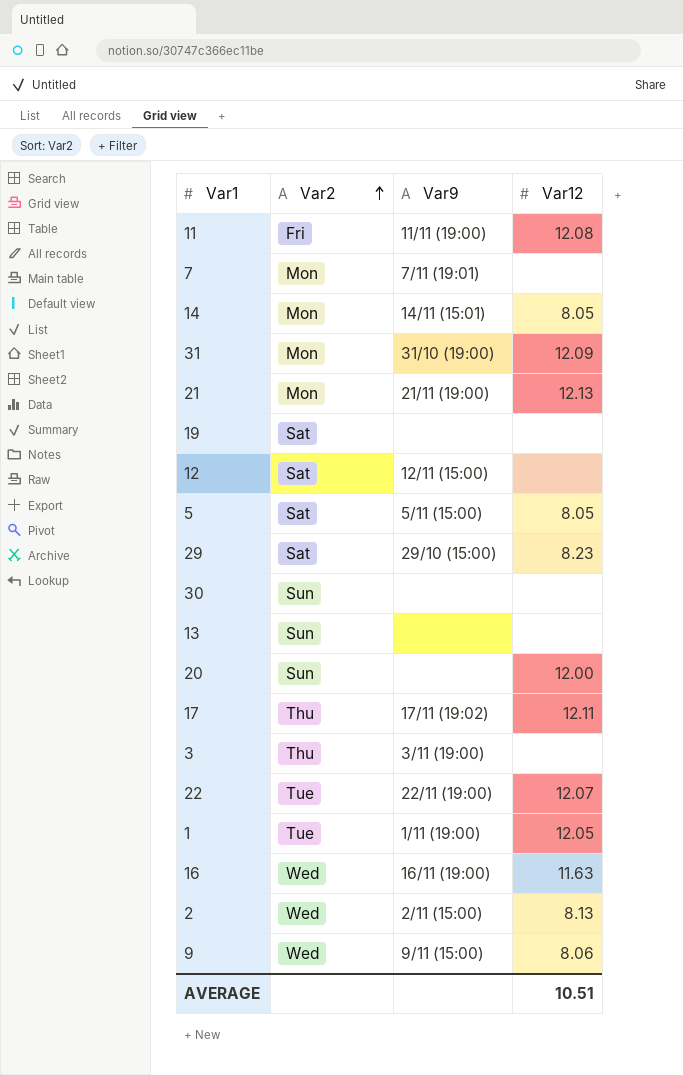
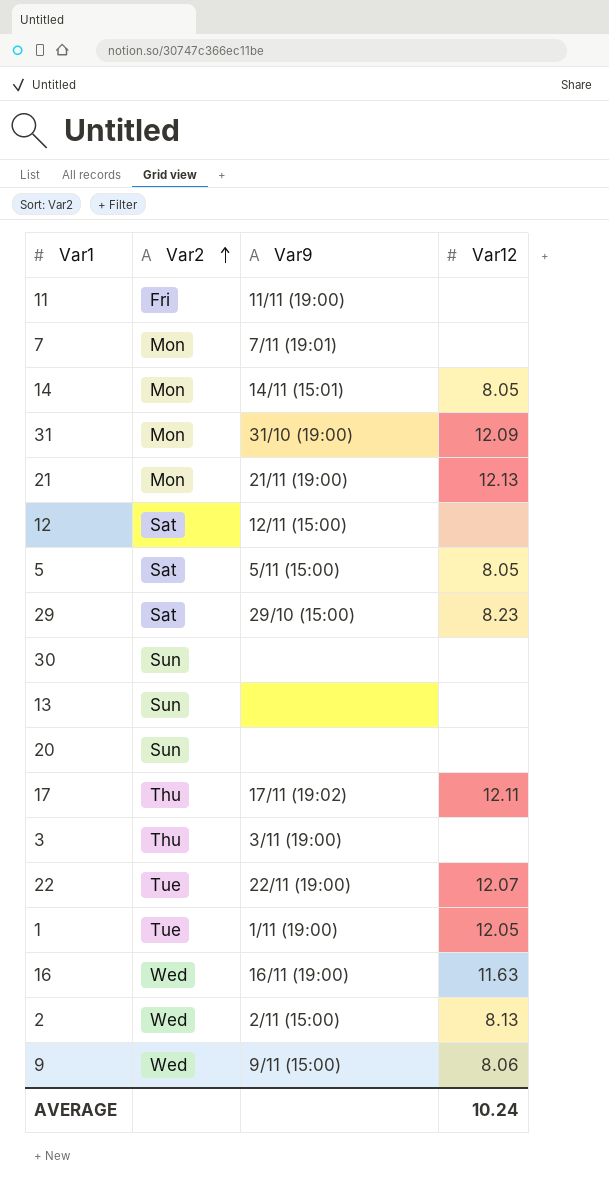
row 19: Sat | none | none -> none
11 | Var12: 12.08 -> none
20 | Var12: 12.00 -> none
AVERAGE | Var12: 10.51 -> 10.24

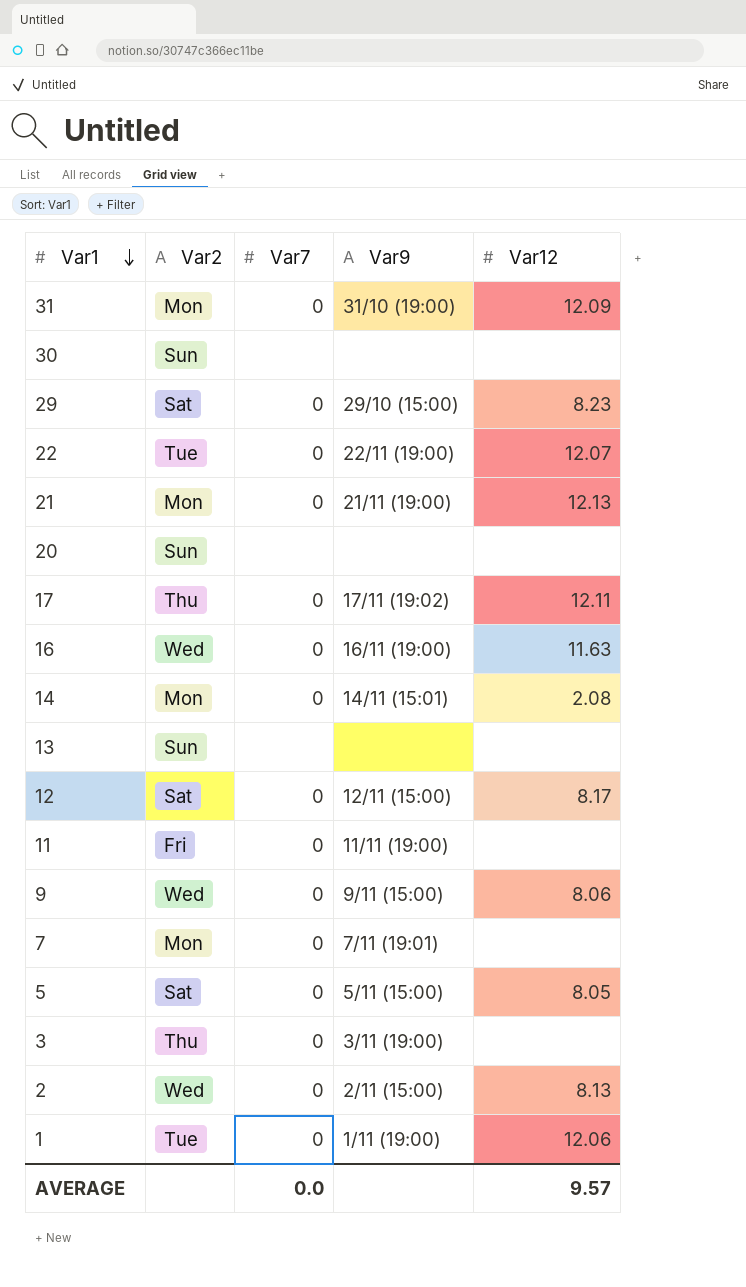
row order: Var2 ascending -> Var1 descending
column Var7 | position: none -> 3
14 | Var12: 8.05 -> 2.08
12 | Var12: none -> 8.17
1 | Var12: 12.05 -> 12.06
AVERAGE | Var12: 10.24 -> 9.57

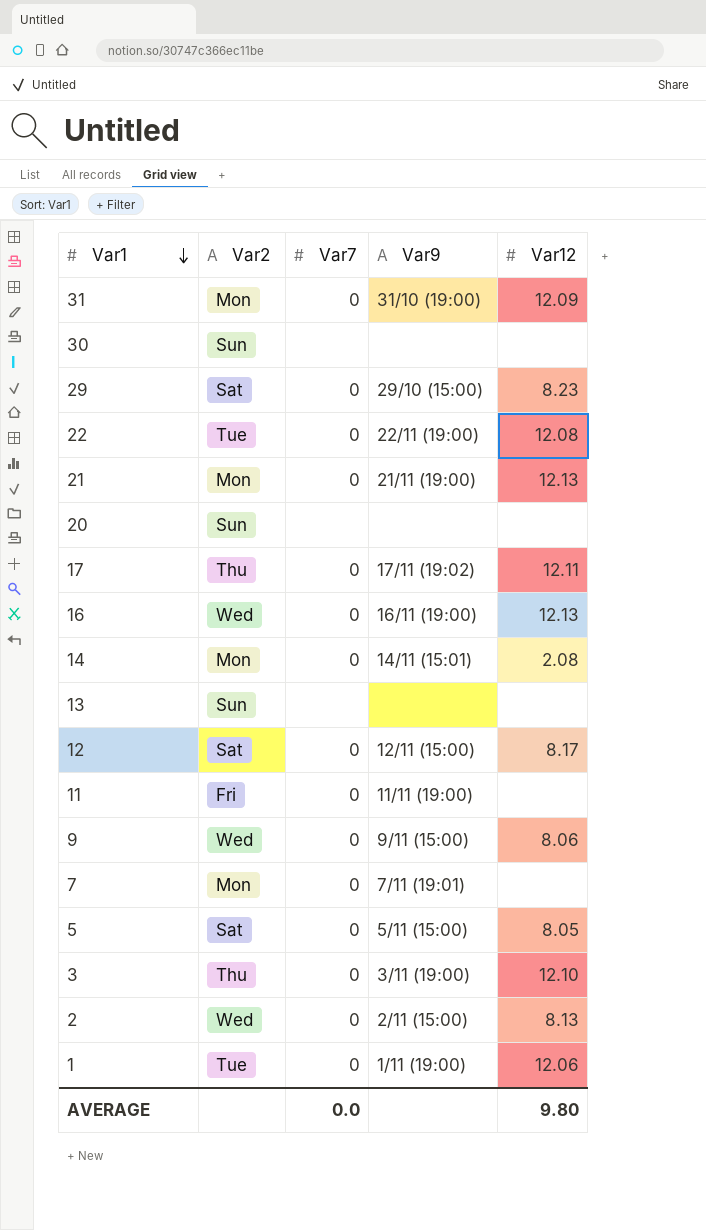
22 | Var12: 12.07 -> 12.08
16 | Var12: 11.63 -> 12.13
3 | Var12: none -> 12.10
AVERAGE | Var12: 9.57 -> 9.80

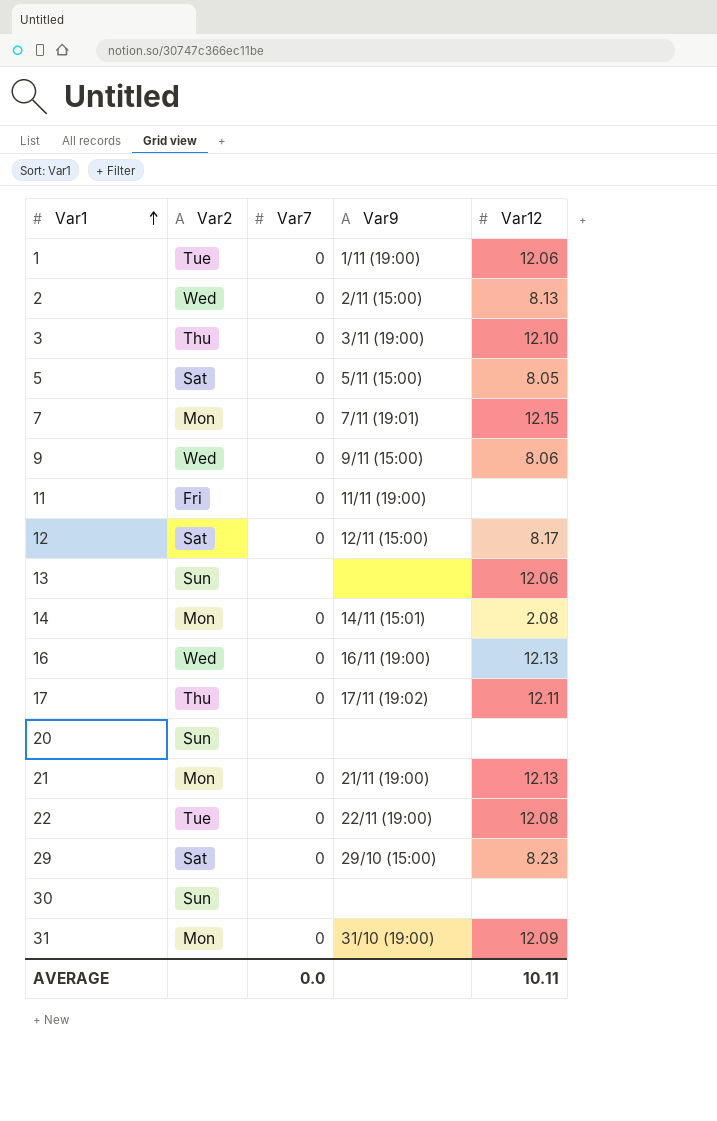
row order: Var1 descending -> Var1 ascending
7 | Var12: none -> 12.15
13 | Var12: none -> 12.06
AVERAGE | Var12: 9.80 -> 10.11

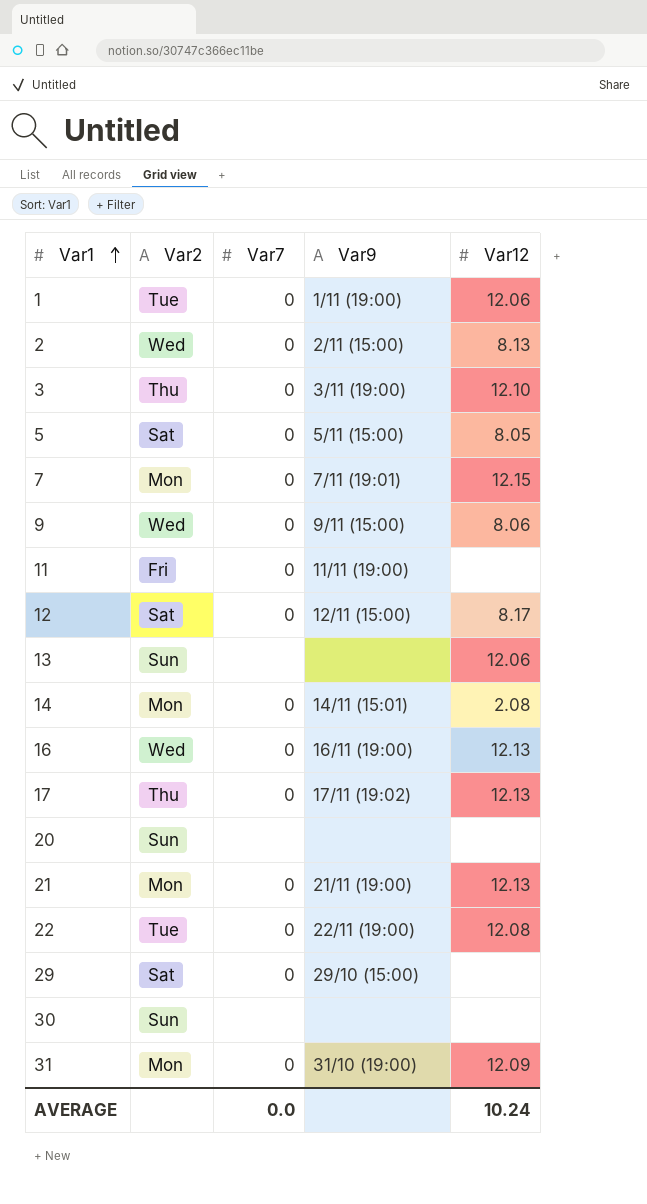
17 | Var12: 12.11 -> 12.13
29 | Var12: 8.23 -> none
AVERAGE | Var12: 10.11 -> 10.24

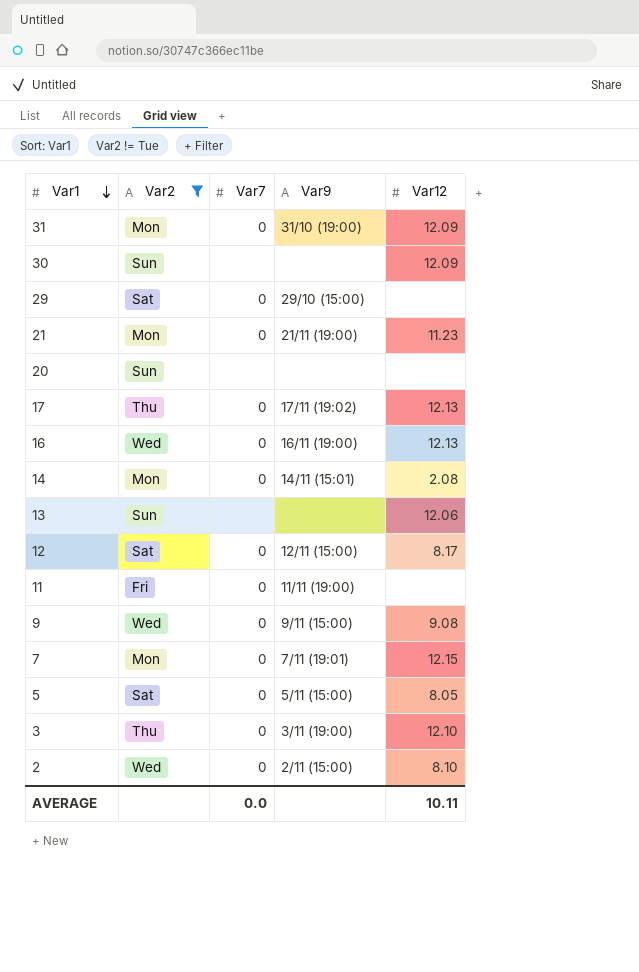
filter: none -> Var2 != Tue
row order: Var1 ascending -> Var1 descending
30 | Var12: none -> 12.09
21 | Var12: 12.13 -> 11.23
9 | Var12: 8.06 -> 9.08
2 | Var12: 8.13 -> 8.10
AVERAGE | Var12: 10.24 -> 10.11

